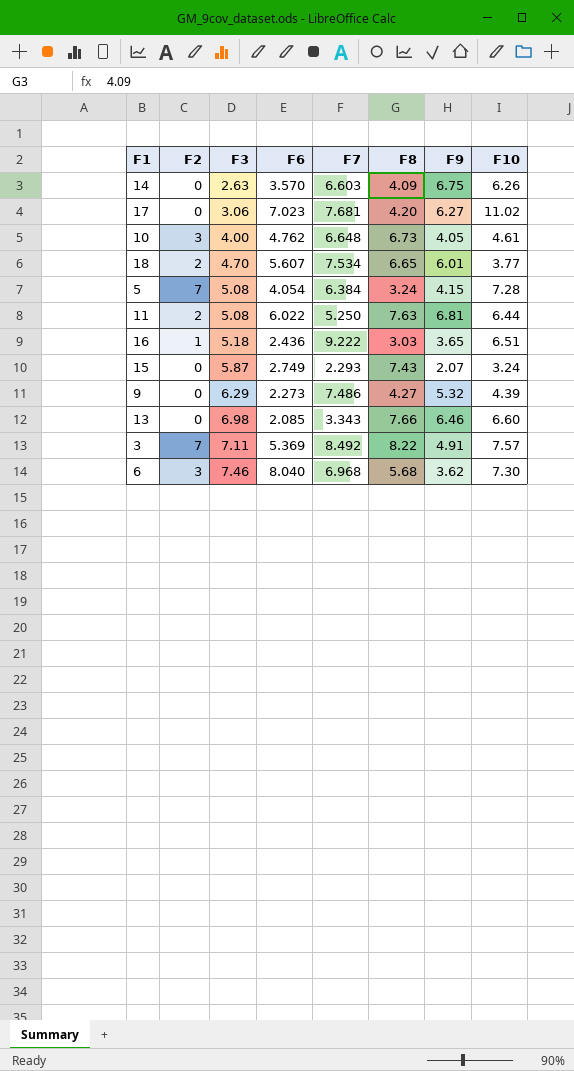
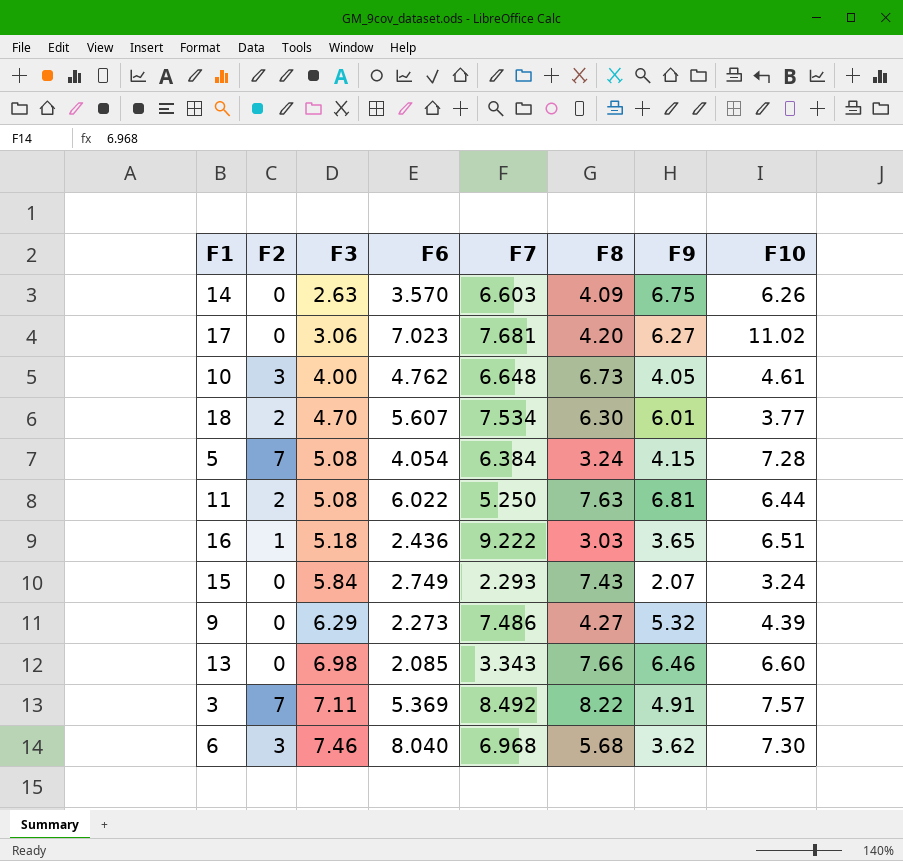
18 | F8: 6.65 -> 6.30
15 | F3: 5.87 -> 5.84

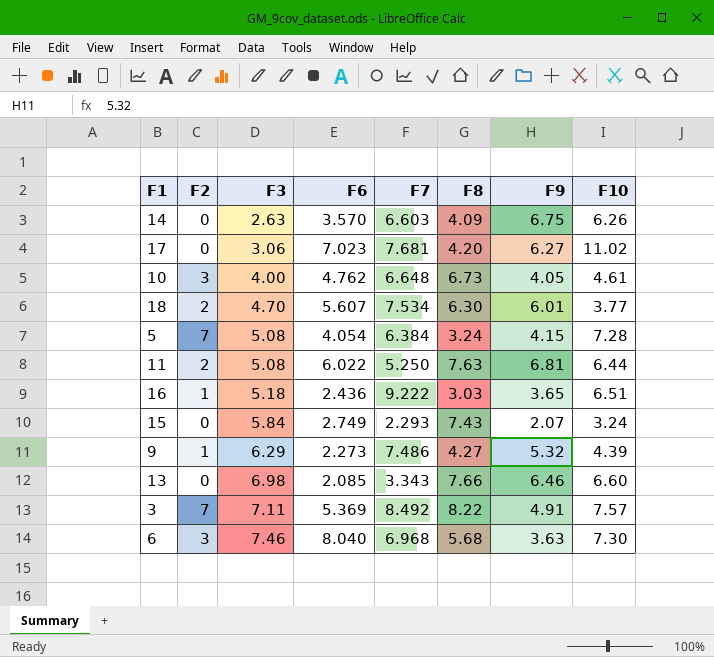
9 | F2: 0 -> 1
6 | F9: 3.62 -> 3.63

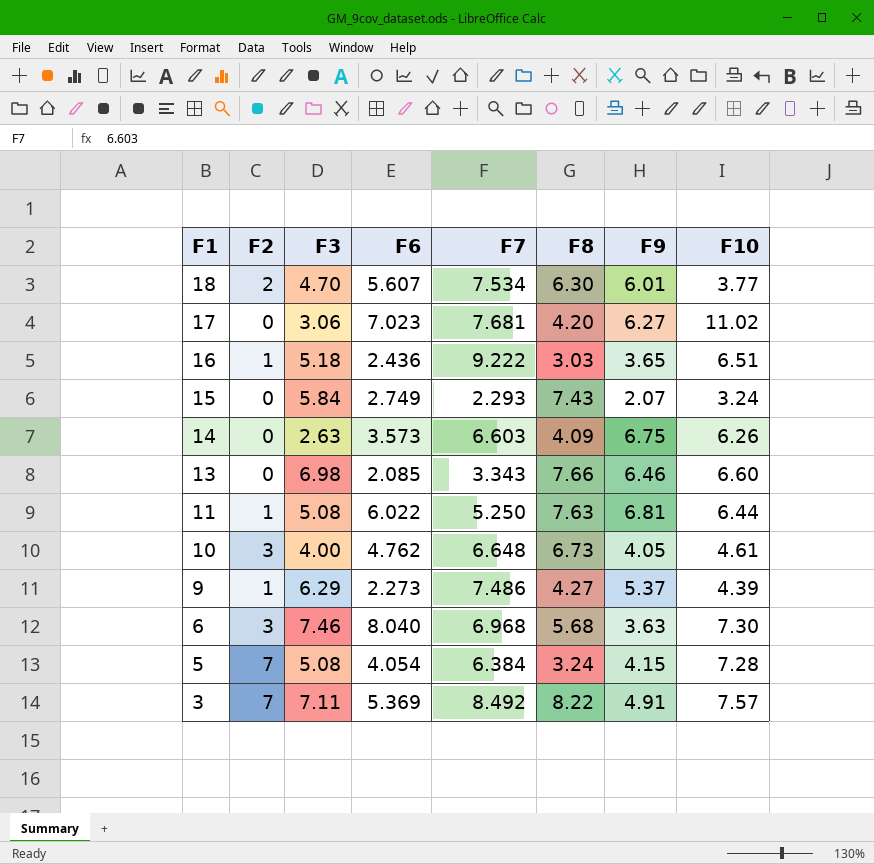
row order: F3 ascending -> F1 descending
14 | F6: 3.570 -> 3.573
11 | F2: 2 -> 1
9 | F9: 5.32 -> 5.37

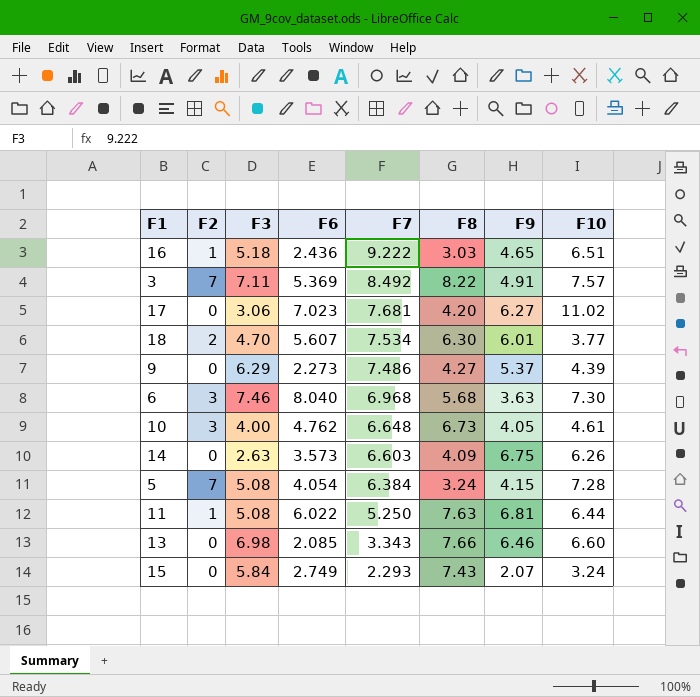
row order: F1 descending -> F7 descending
16 | F9: 3.65 -> 4.65
9 | F2: 1 -> 0

